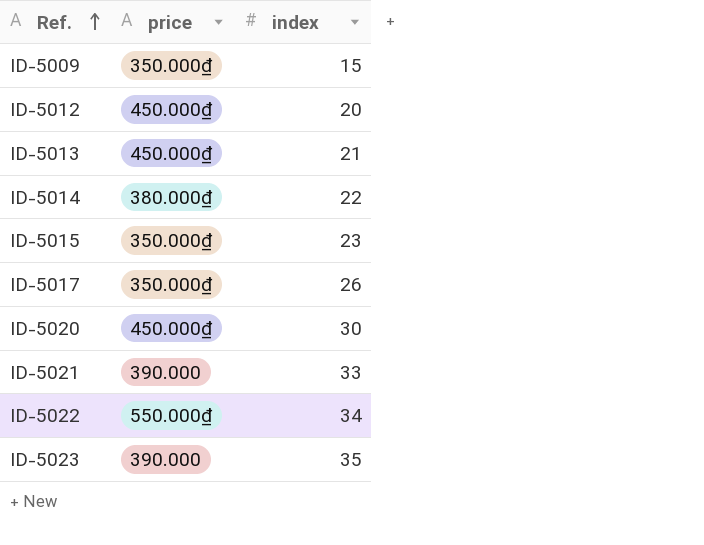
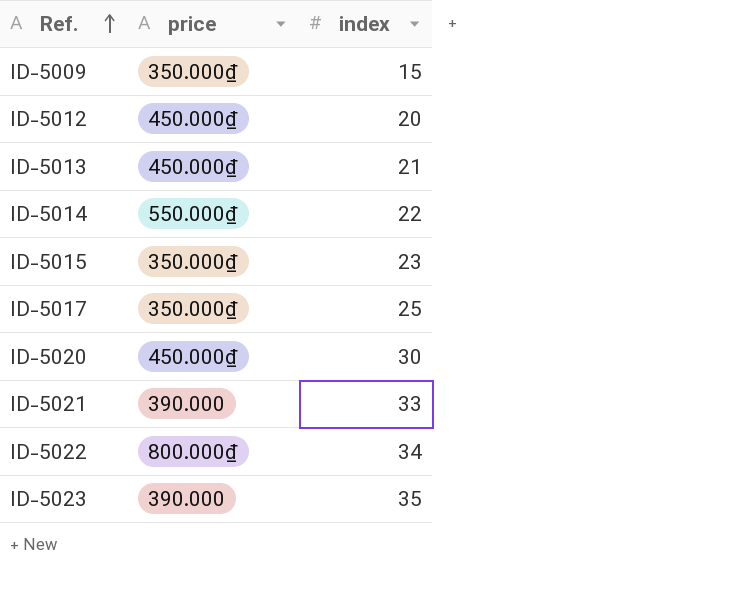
ID-5014 | price: 380.000₫ -> 550.000₫
ID-5017 | index: 26 -> 25
ID-5022 | price: 550.000₫ -> 800.000₫

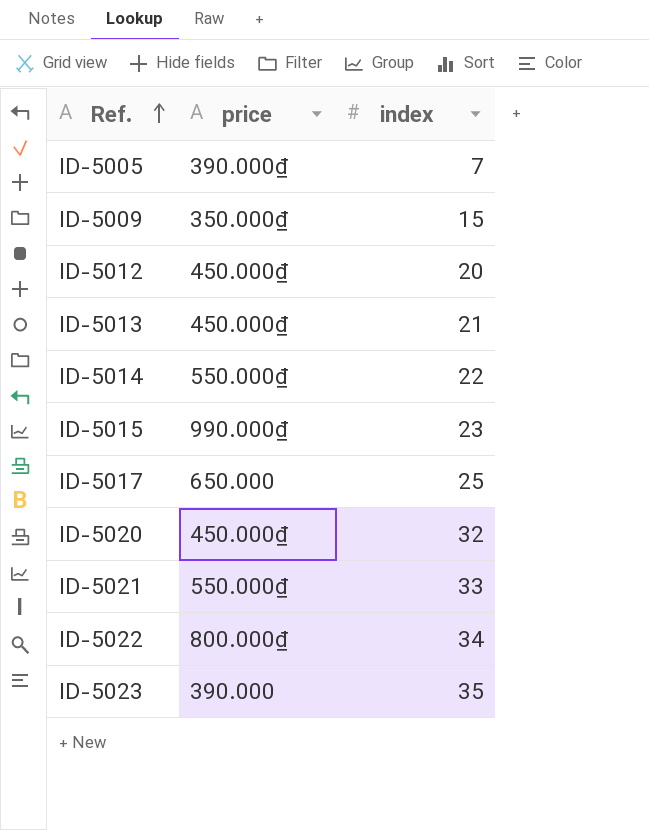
row ID-5005: none -> 390.000₫ | 7
ID-5015 | price: 350.000₫ -> 990.000₫
ID-5017 | price: 350.000₫ -> 650.000
ID-5020 | index: 30 -> 32
ID-5021 | price: 390.000 -> 550.000₫

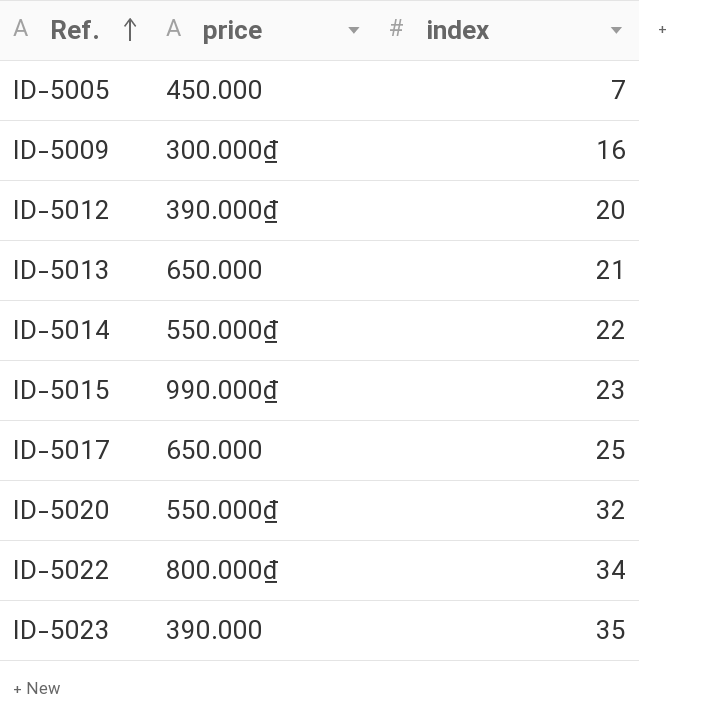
row ID-5021: 550.000₫ | 33 -> none
ID-5005 | price: 390.000₫ -> 450.000
ID-5009 | price: 350.000₫ -> 300.000₫
ID-5009 | index: 15 -> 16
ID-5012 | price: 450.000₫ -> 390.000₫
ID-5013 | price: 450.000₫ -> 650.000
ID-5020 | price: 450.000₫ -> 550.000₫

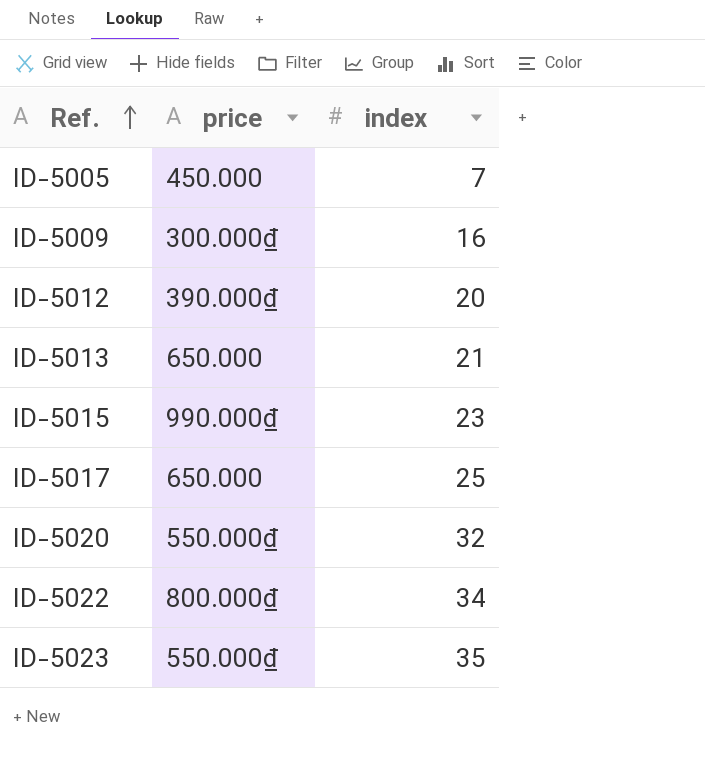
row ID-5014: 550.000₫ | 22 -> none
ID-5023 | price: 390.000 -> 550.000₫

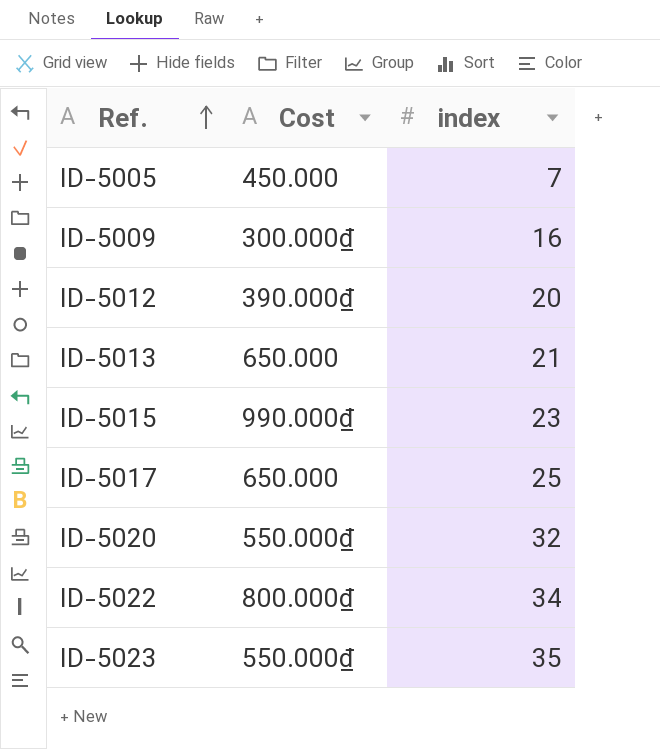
column name: price -> Cost

